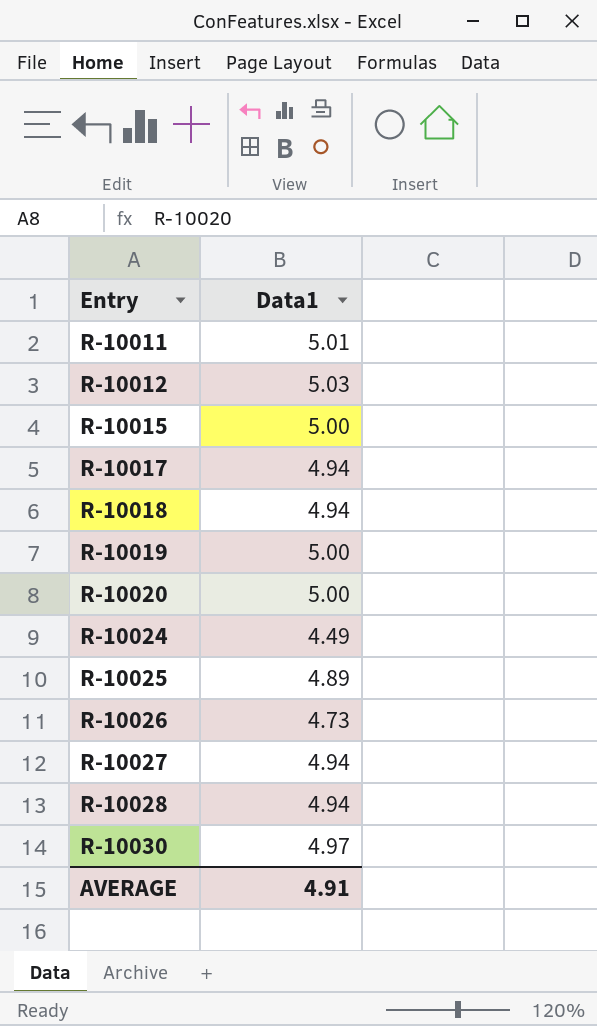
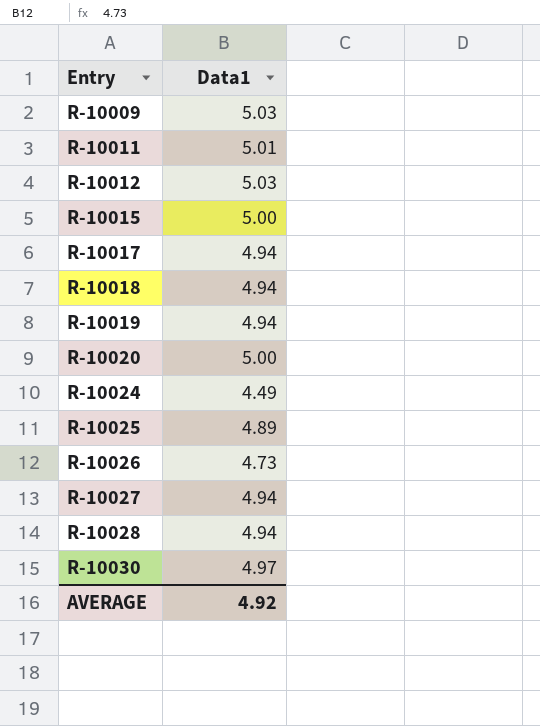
row R-10009: none -> 5.03
R-10019 | Data1: 5.00 -> 4.94
AVERAGE | Data1: 4.91 -> 4.92

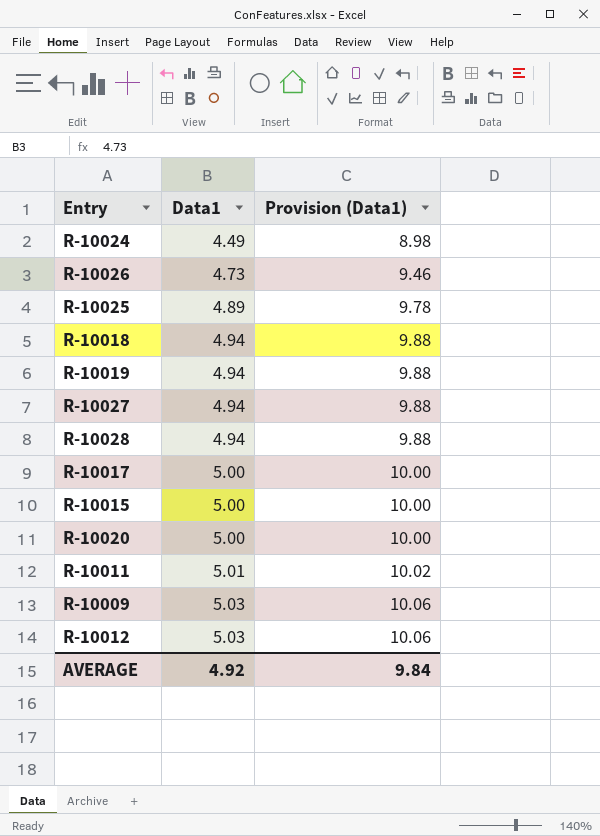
row order: Entry ascending -> Data1 ascending
column Provision (Data1) | formula: none -> [Data1] * 2
row R-10030: 4.97 -> none
R-10017 | Data1: 4.94 -> 5.00

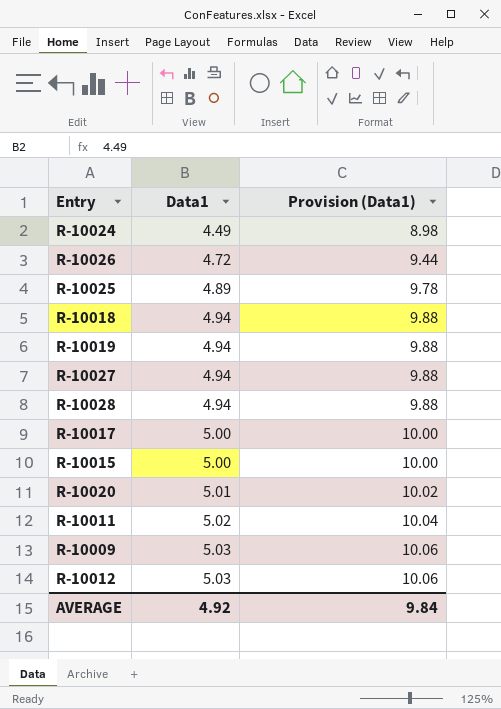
R-10026 | Data1: 4.73 -> 4.72
R-10026 | Provision (Data1): 9.46 -> 9.44
R-10020 | Data1: 5.00 -> 5.01
R-10020 | Provision (Data1): 10.00 -> 10.02
R-10011 | Data1: 5.01 -> 5.02
R-10011 | Provision (Data1): 10.02 -> 10.04

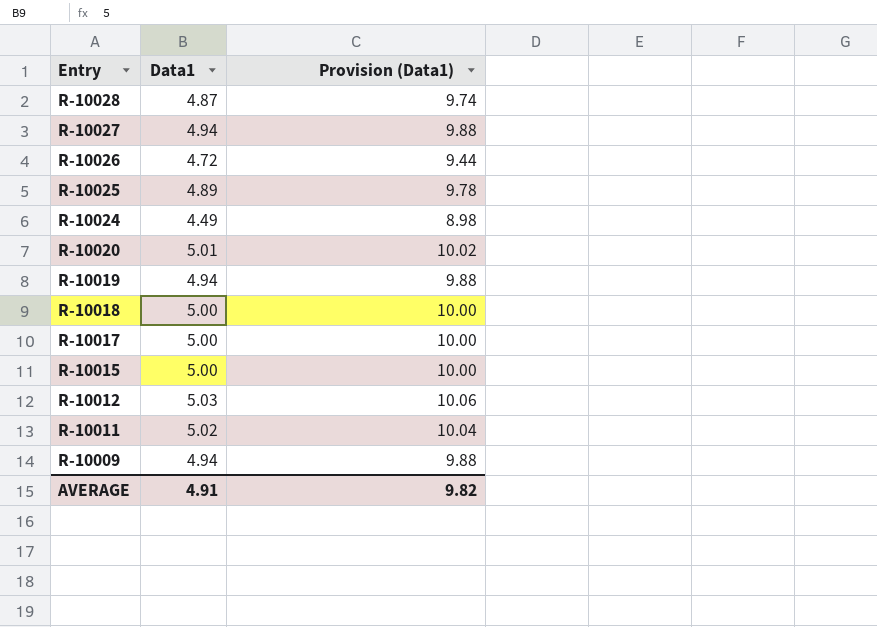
row order: Data1 ascending -> Entry descending
R-10028 | Data1: 4.94 -> 4.87
R-10028 | Provision (Data1): 9.88 -> 9.74
R-10018 | Data1: 4.94 -> 5.00
R-10018 | Provision (Data1): 9.88 -> 10.00
R-10009 | Data1: 5.03 -> 4.94
R-10009 | Provision (Data1): 10.06 -> 9.88
AVERAGE | Data1: 4.92 -> 4.91
AVERAGE | Provision (Data1): 9.84 -> 9.82

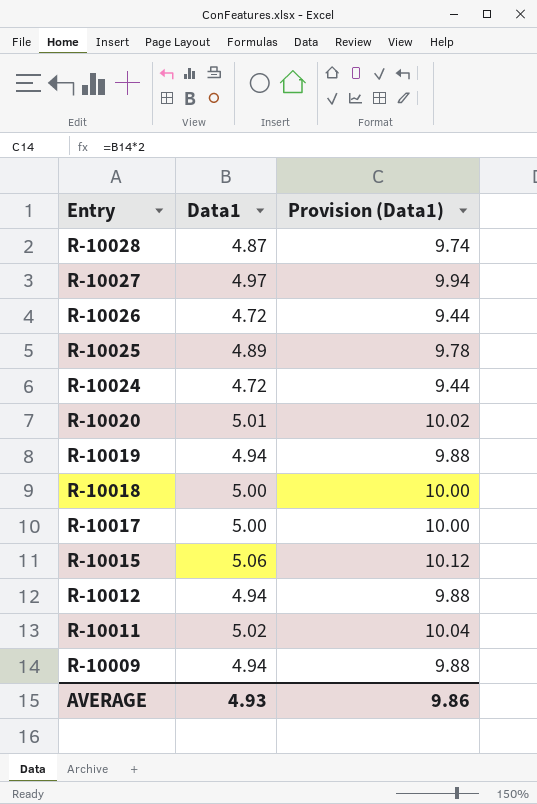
R-10027 | Data1: 4.94 -> 4.97
R-10027 | Provision (Data1): 9.88 -> 9.94
R-10024 | Data1: 4.49 -> 4.72
R-10024 | Provision (Data1): 8.98 -> 9.44
R-10015 | Data1: 5.00 -> 5.06
R-10015 | Provision (Data1): 10.00 -> 10.12
R-10012 | Data1: 5.03 -> 4.94
R-10012 | Provision (Data1): 10.06 -> 9.88
AVERAGE | Data1: 4.91 -> 4.93
AVERAGE | Provision (Data1): 9.82 -> 9.86

